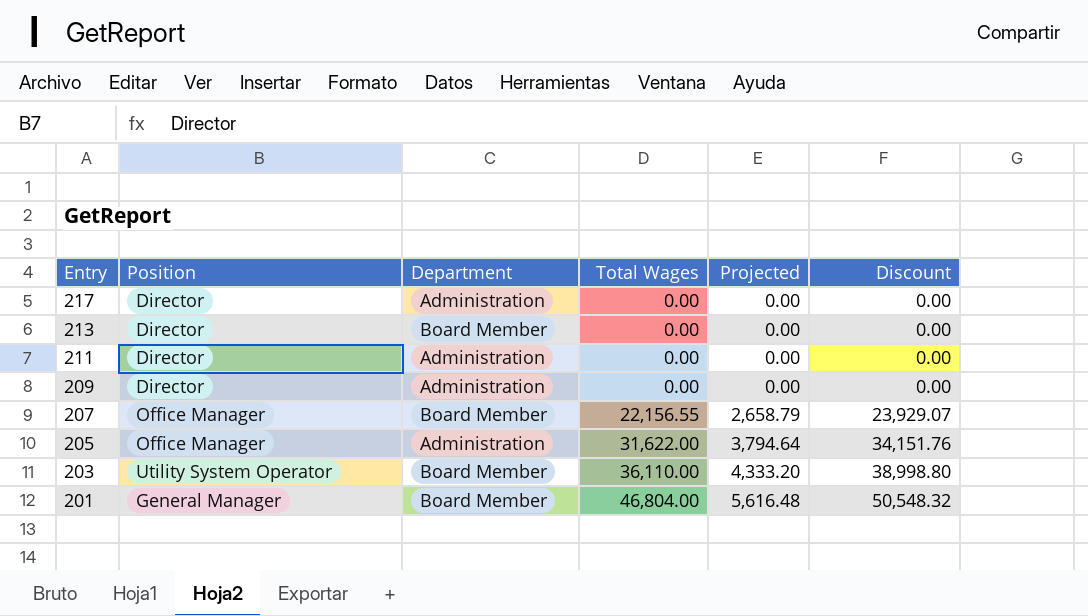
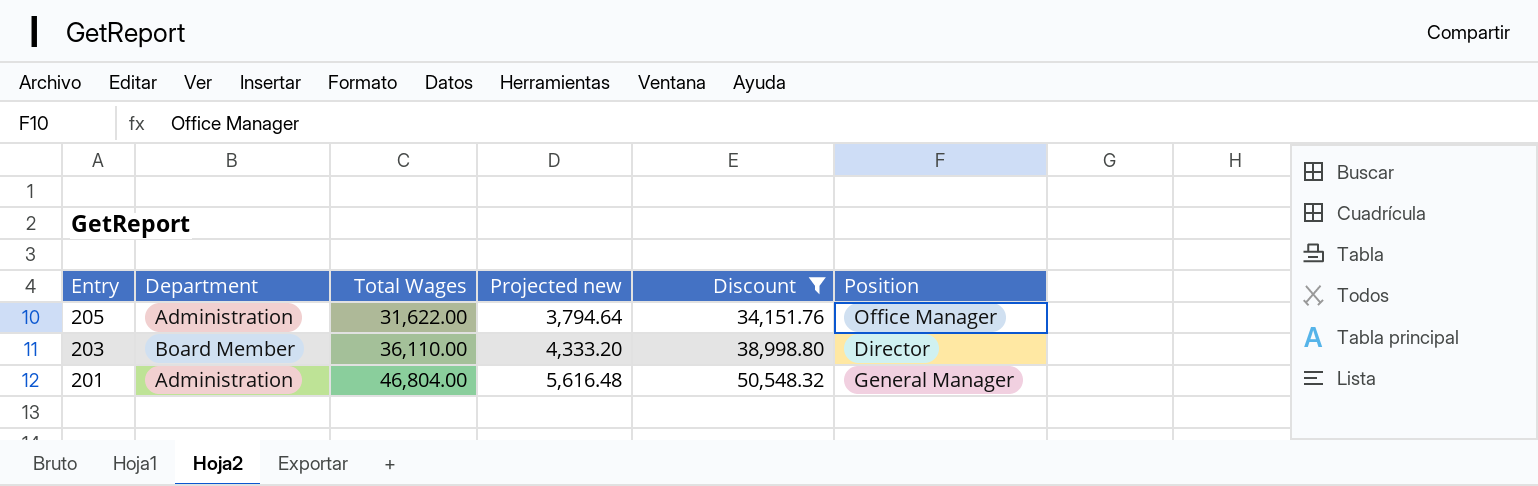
filter: none -> Discount >= 34,151.76
column name: Projected -> Projected new
column Position | position: 2 -> 6
203 | Position: Utility System Operator -> Director
201 | Department: Board Member -> Administration

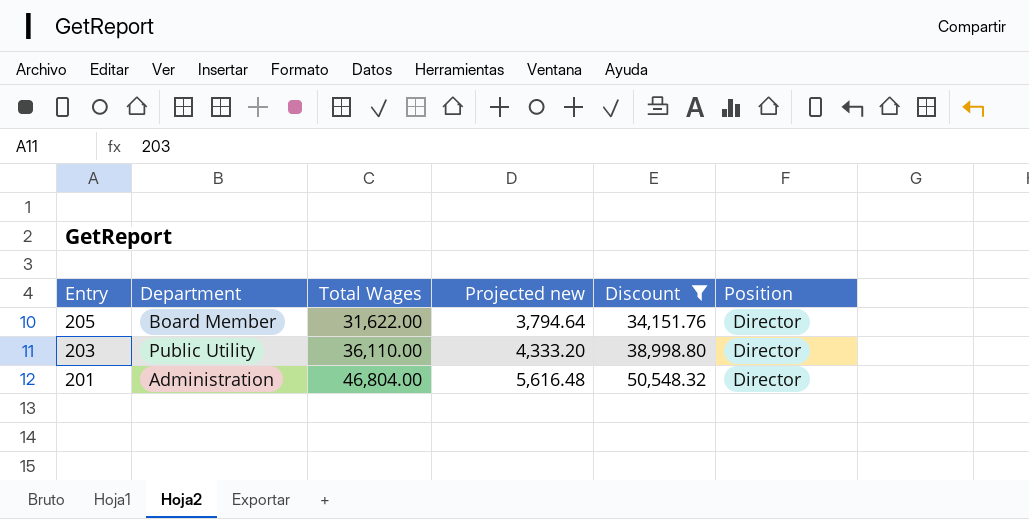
205 | Department: Administration -> Board Member
205 | Position: Office Manager -> Director
203 | Department: Board Member -> Public Utility
201 | Position: General Manager -> Director

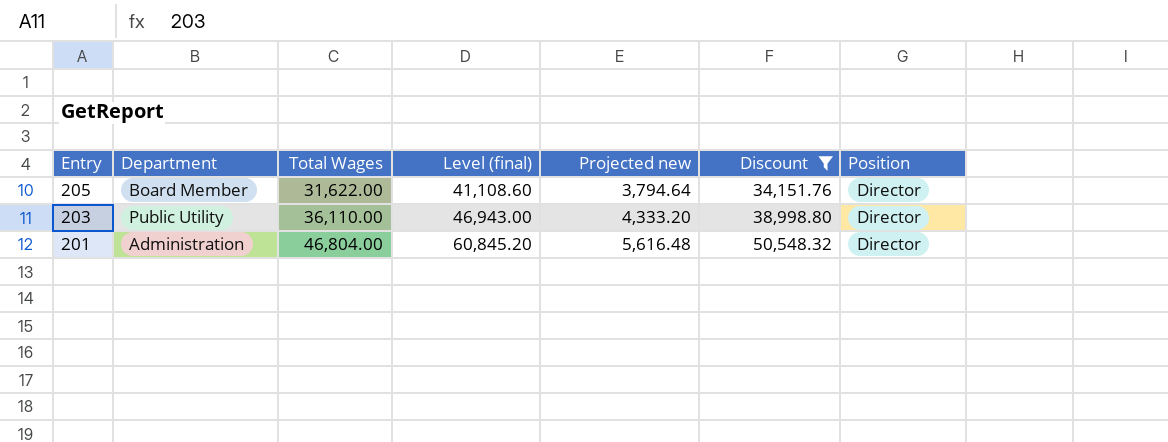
column Level (final) | formula: none -> [Total Wages] * 1.3

